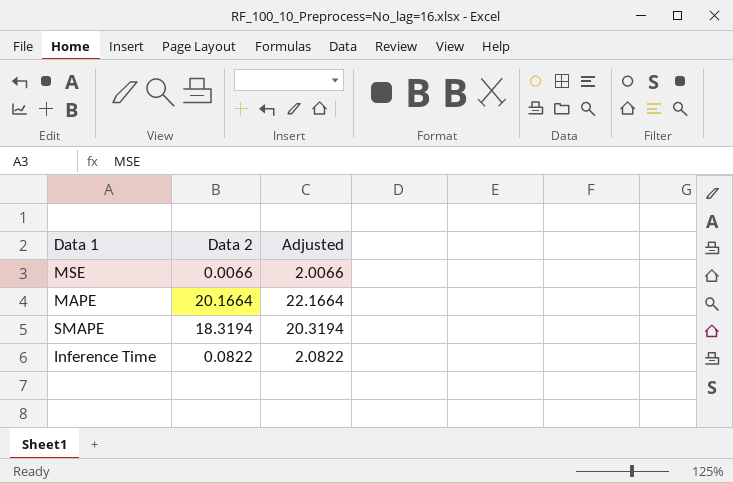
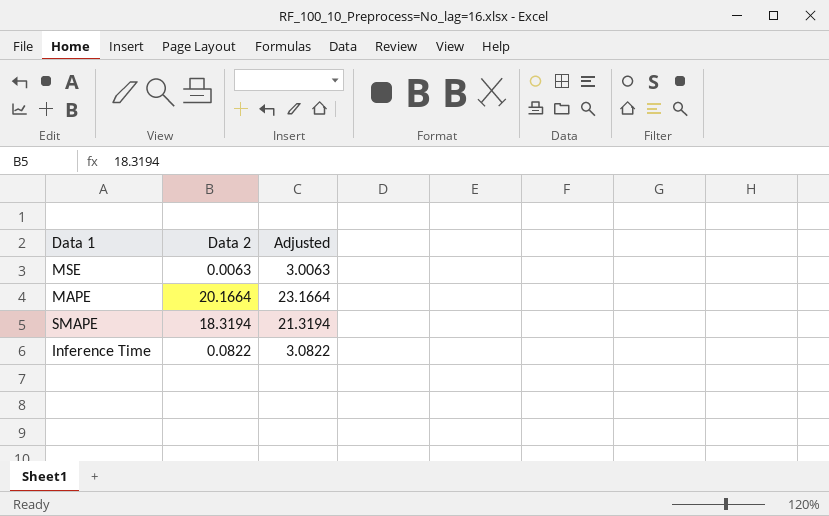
column Adjusted | formula: [Data 2] + 2 -> [Data 2] + 3
MSE | Data 2: 0.0066 -> 0.0063

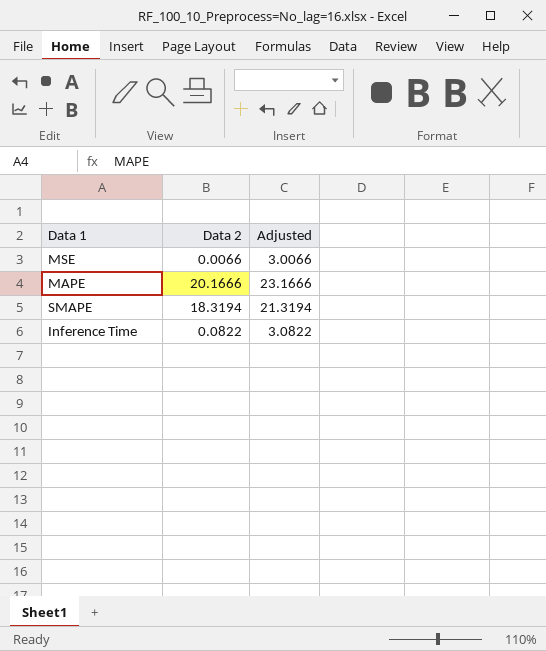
MSE | Data 2: 0.0063 -> 0.0066
MSE | Adjusted: 3.0063 -> 3.0066
MAPE | Data 2: 20.1664 -> 20.1666
MAPE | Adjusted: 23.1664 -> 23.1666

